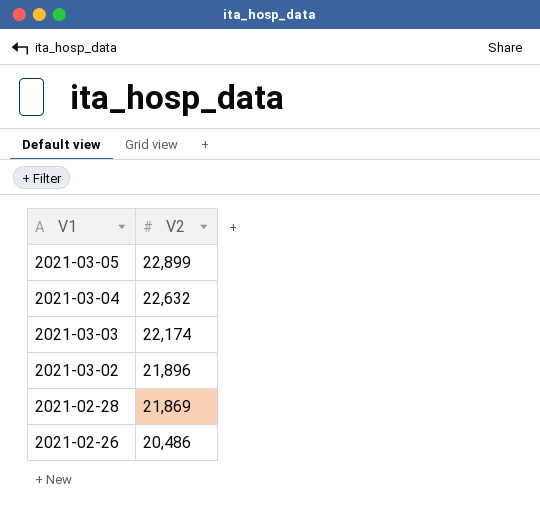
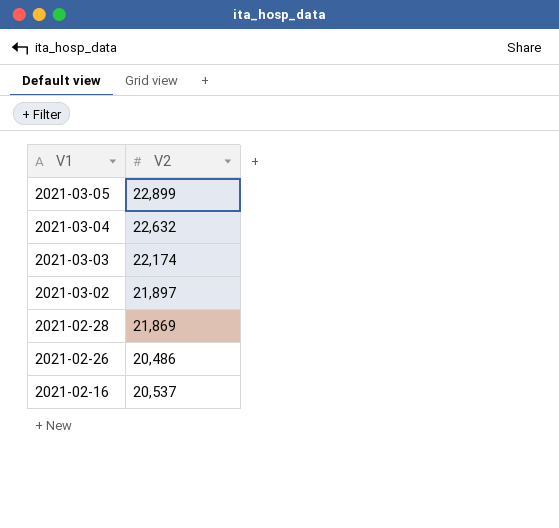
2021-03-02 | V2: 21,896 -> 21,897
row 2021-02-16: none -> 20,537

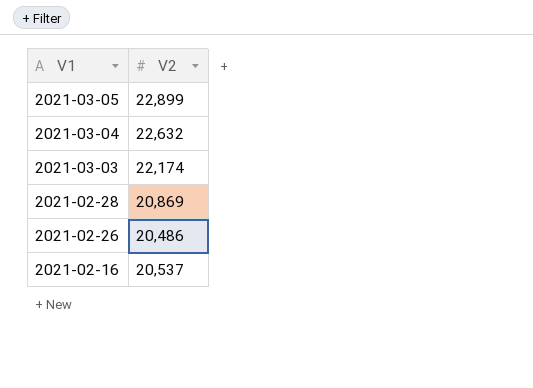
row 2021-03-02: 21,897 -> none
2021-02-28 | V2: 21,869 -> 20,869

